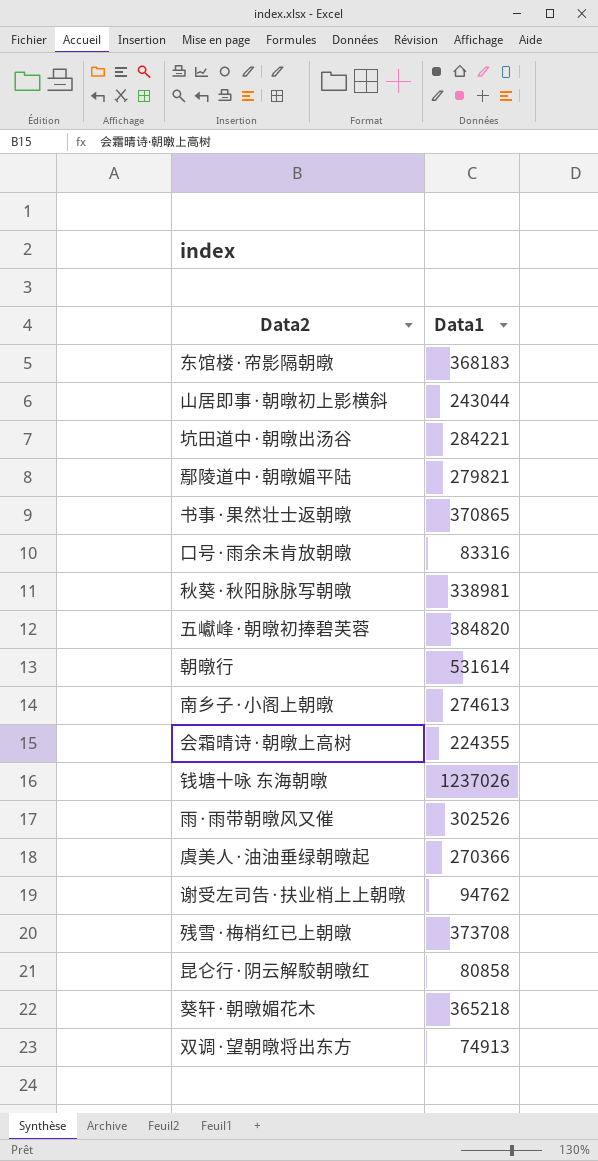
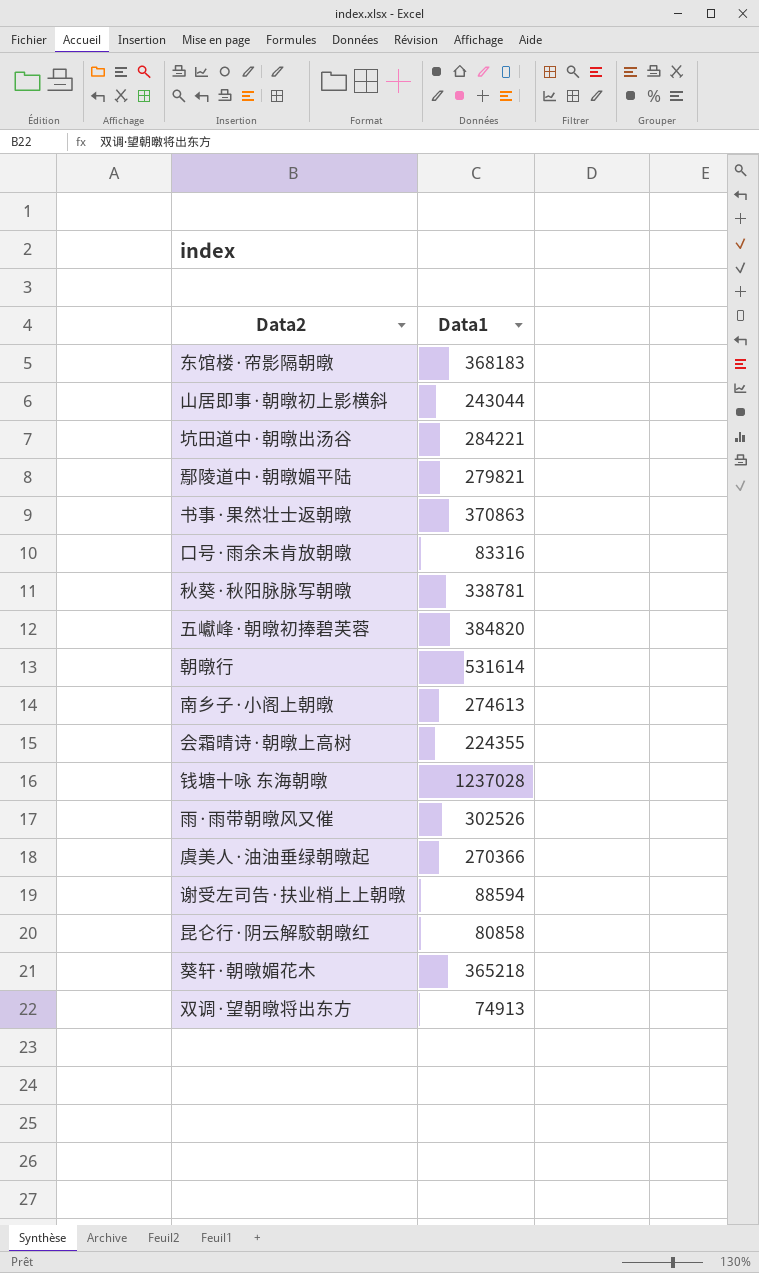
row 残雪·梅梢红已上朝暾: 373708 -> none
书事·果然壮士返朝暾 | Data1: 370865 -> 370863
秋葵·秋阳脉脉写朝暾 | Data1: 338981 -> 338781
钱塘十咏 东海朝暾 | Data1: 1237026 -> 1237028
谢受左司告·扶业梢上上朝暾 | Data1: 94762 -> 88594

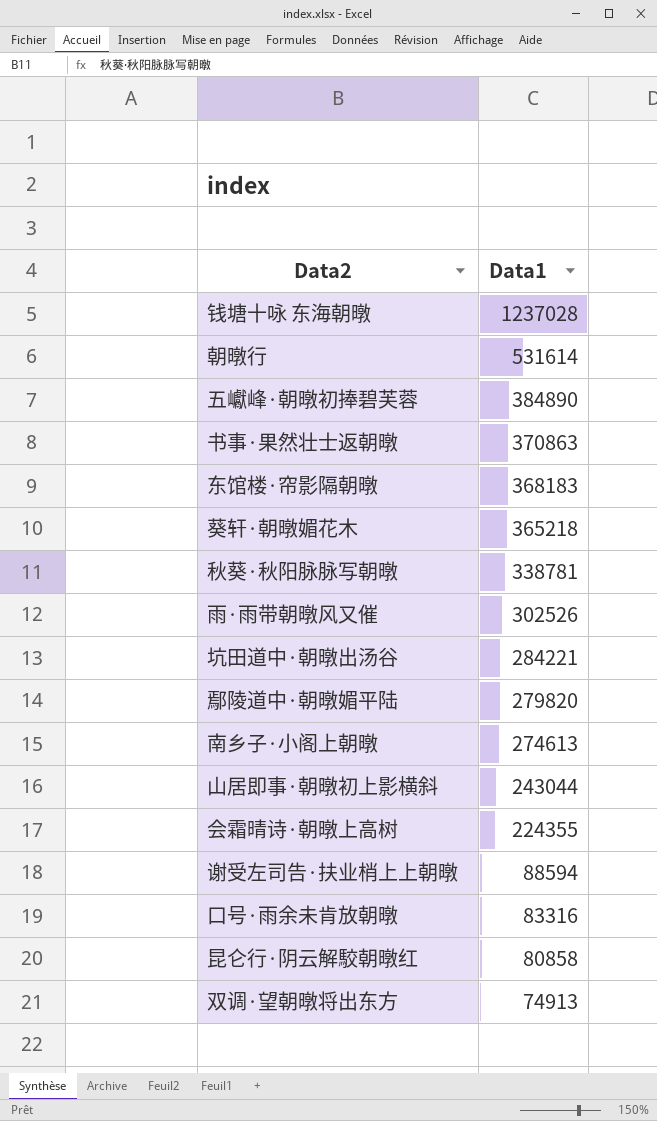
row order: none -> Data1 descending
row 虞美人·油油垂绿朝暾起: 270366 -> none
五巘峰·朝暾初捧碧芙蓉 | Data1: 384820 -> 384890
鄢陵道中·朝暾媚平陆 | Data1: 279821 -> 279820

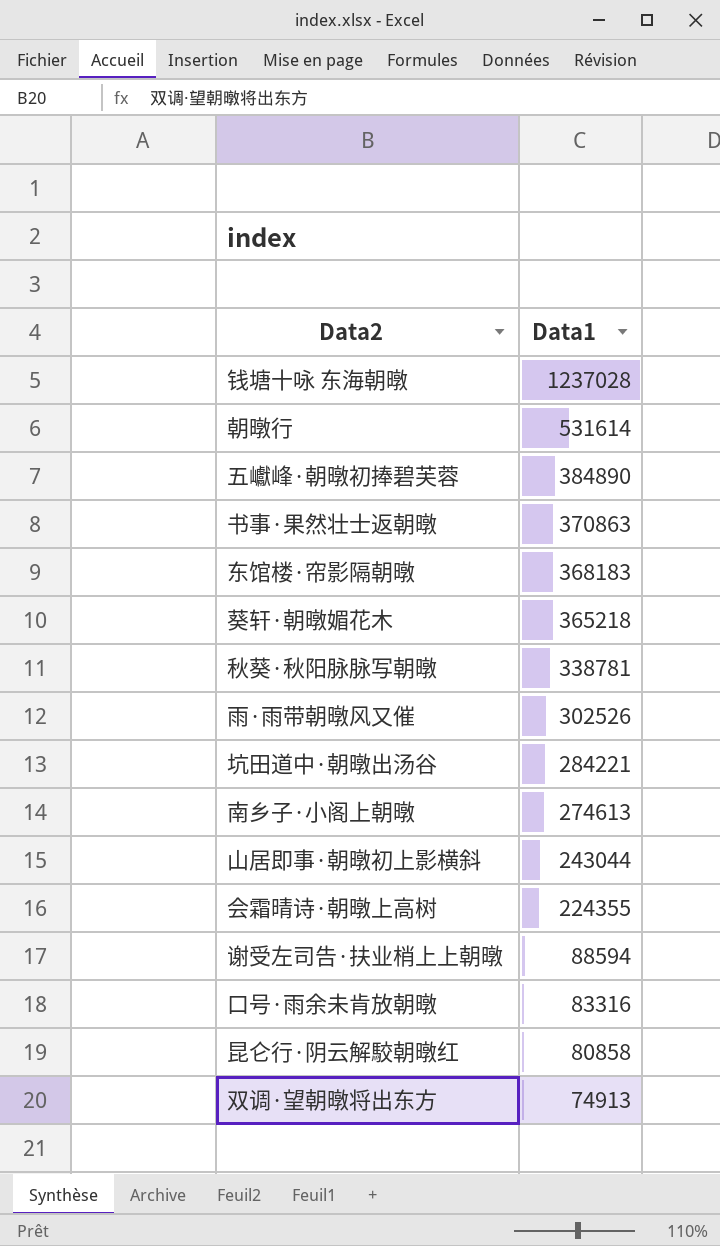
row 鄢陵道中·朝暾媚平陆: 279820 -> none

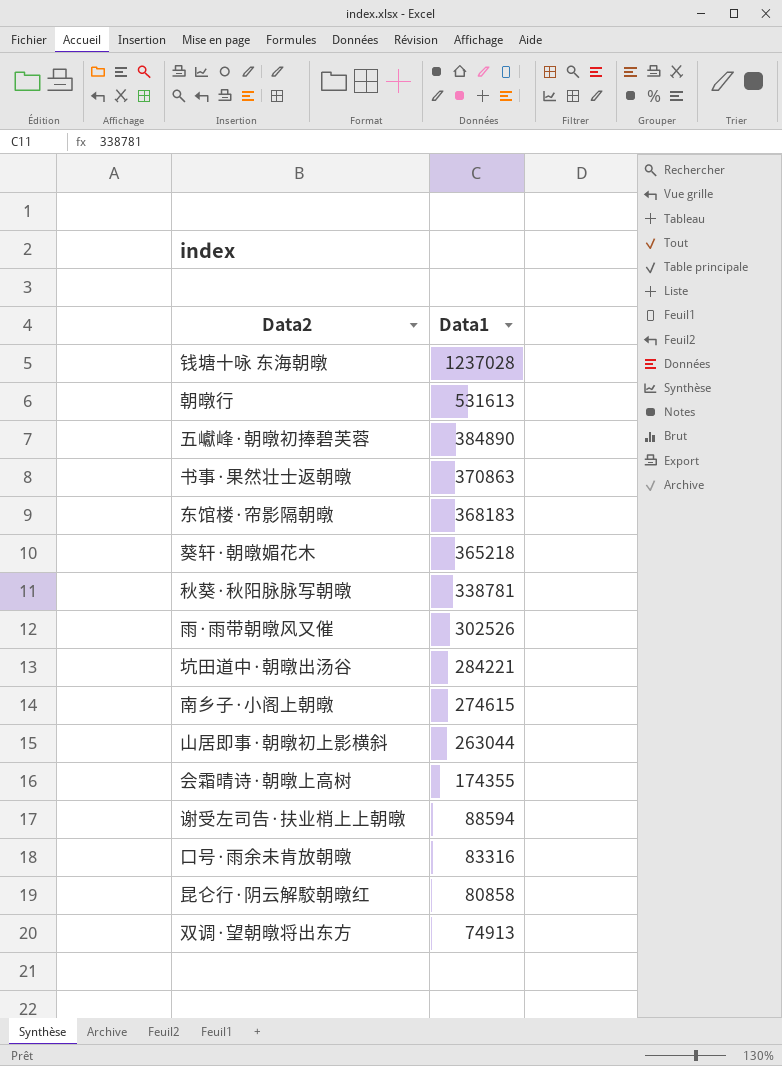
朝暾行 | Data1: 531614 -> 531613
南乡子·小阁上朝暾 | Data1: 274613 -> 274615
山居即事·朝暾初上影横斜 | Data1: 243044 -> 263044
会霜晴诗·朝暾上高树 | Data1: 224355 -> 174355

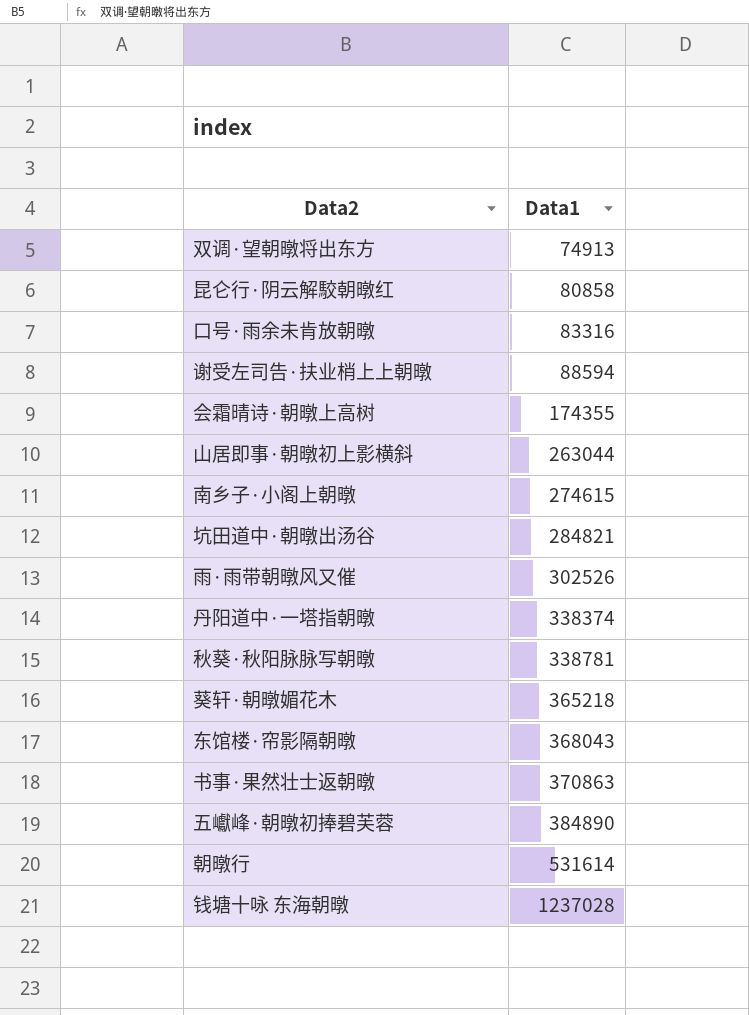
row order: Data1 descending -> Data1 ascending
坑田道中·朝暾出汤谷 | Data1: 284221 -> 284821
row 丹阳道中·一塔指朝暾: none -> 338374
东馆楼·帘影隔朝暾 | Data1: 368183 -> 368043
朝暾行 | Data1: 531613 -> 531614

